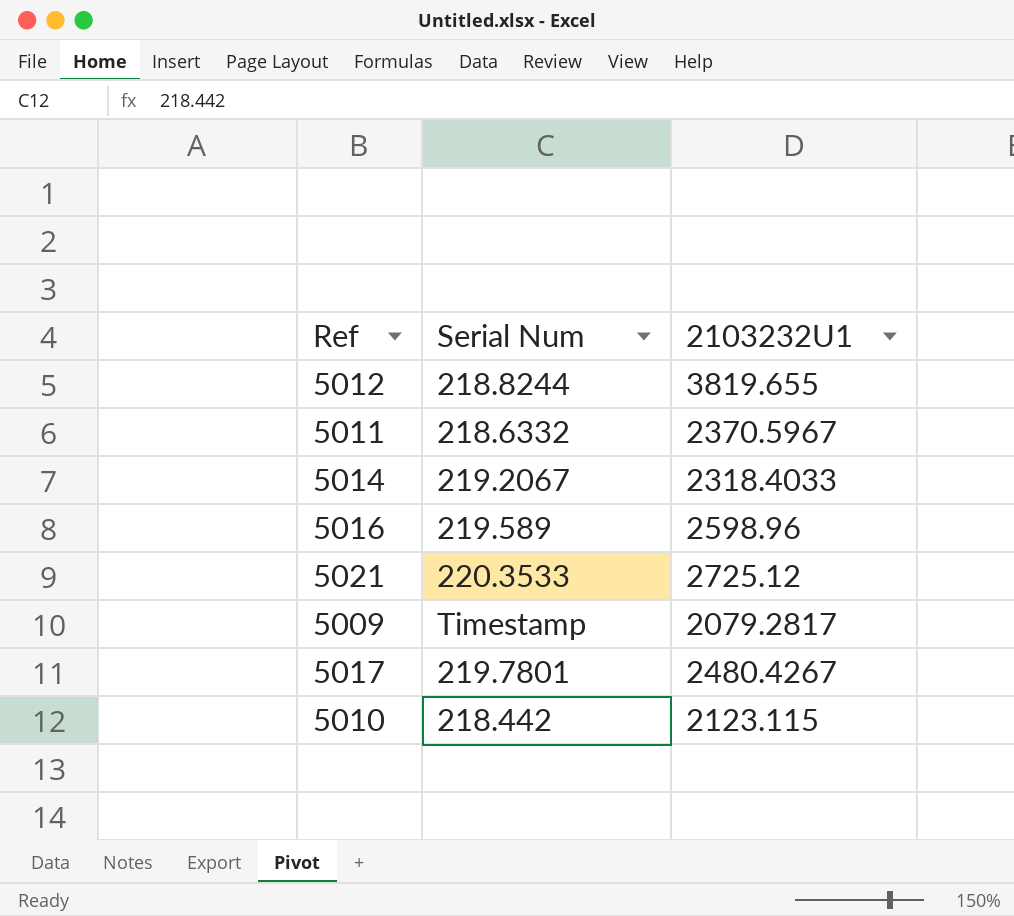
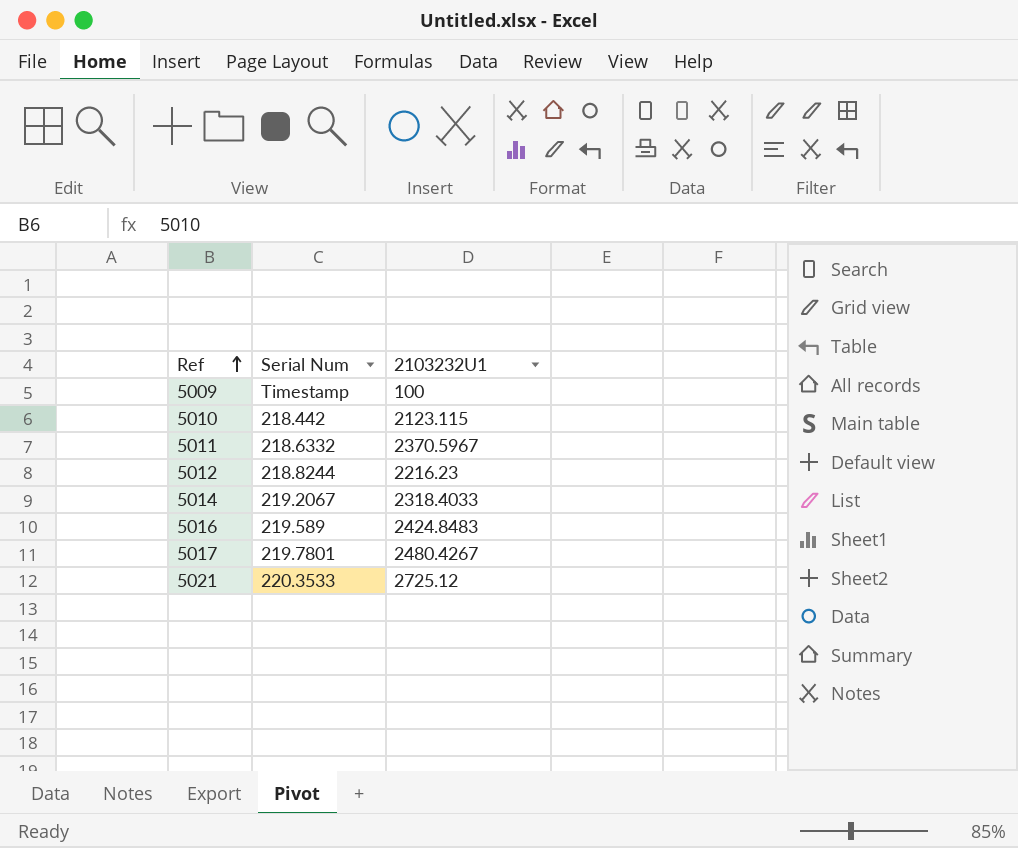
row order: none -> Ref ascending
5009 | 2103232U1: 2079.2817 -> 100
5012 | 2103232U1: 3819.655 -> 2216.23
5016 | 2103232U1: 2598.96 -> 2424.8483

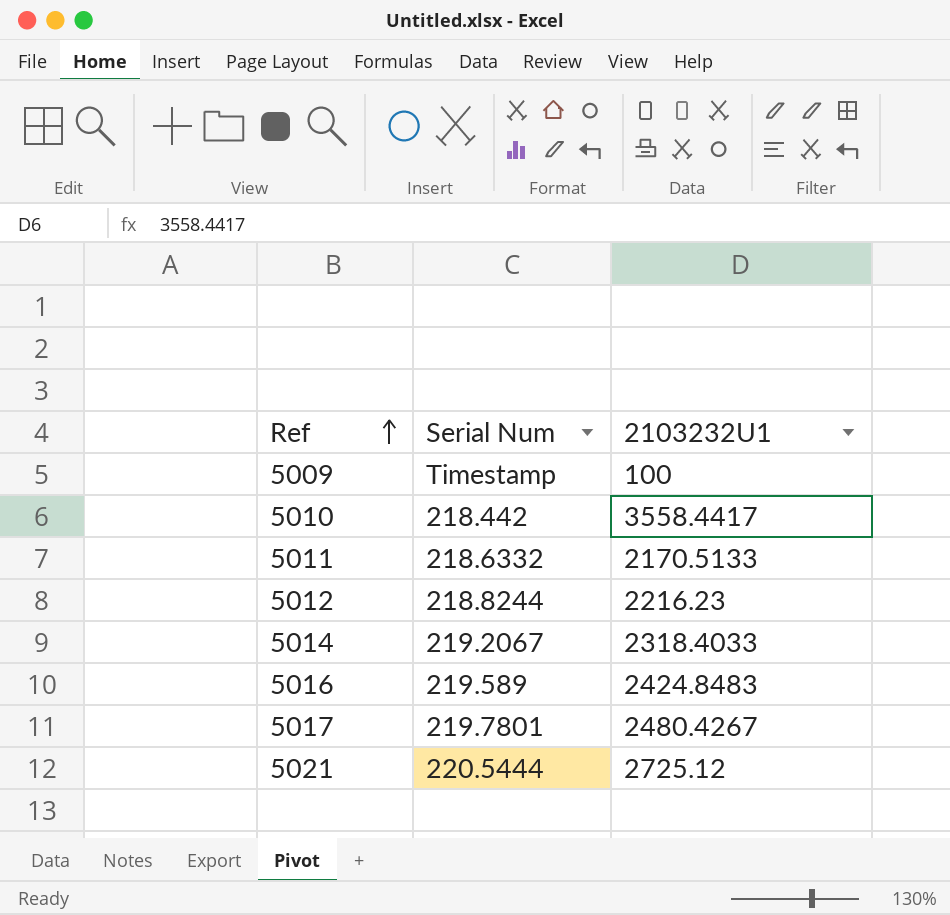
5010 | 2103232U1: 2123.115 -> 3558.4417
5011 | 2103232U1: 2370.5967 -> 2170.5133
5021 | Serial Num: 220.3533 -> 220.5444

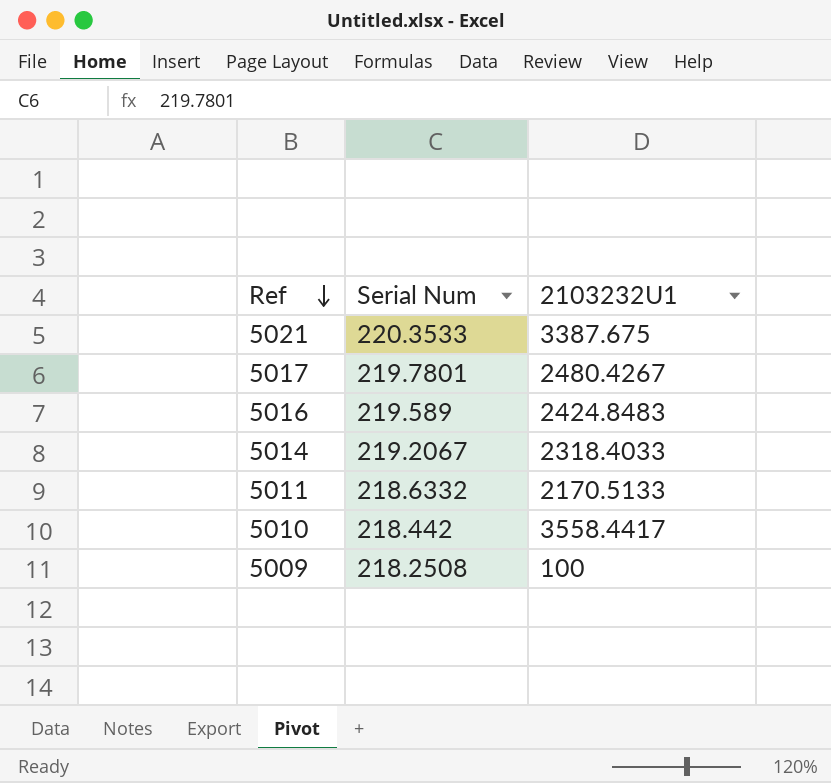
row order: Ref ascending -> Ref descending
row 5012: 218.8244 | 2216.23 -> none
5021 | Serial Num: 220.5444 -> 220.3533
5021 | 2103232U1: 2725.12 -> 3387.675
5009 | Serial Num: Timestamp -> 218.2508

